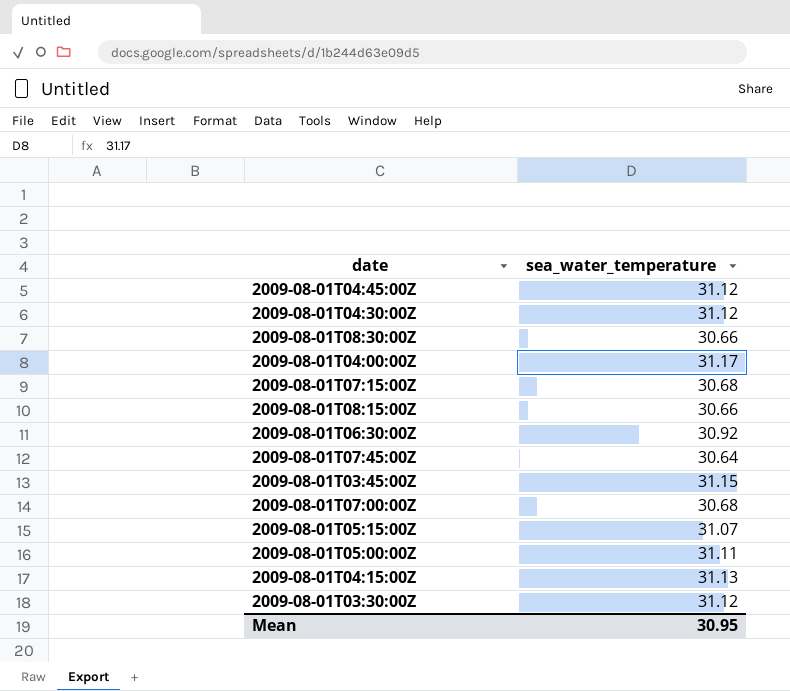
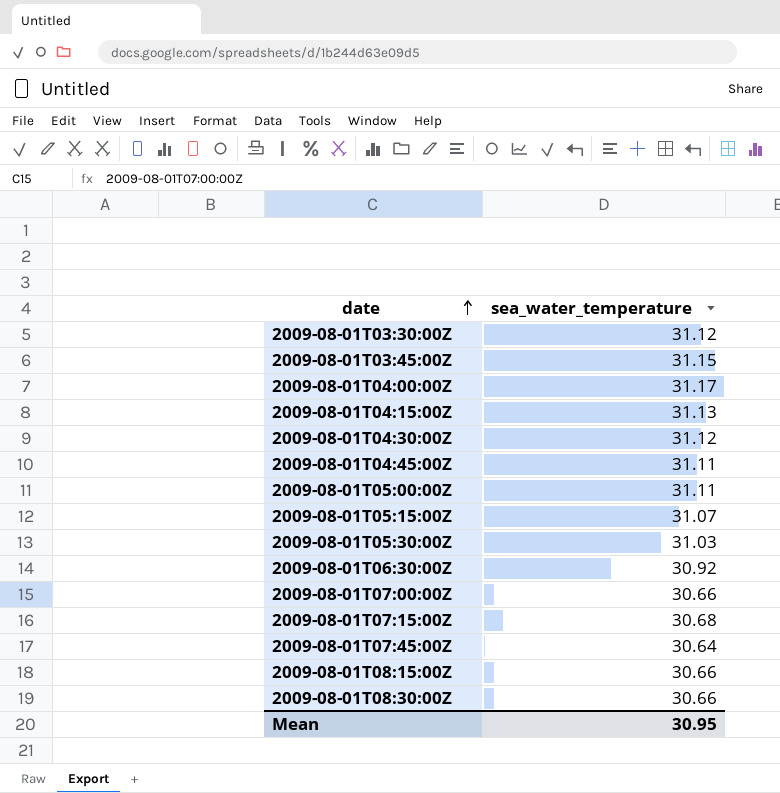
row order: none -> date ascending
2009-08-01T04:45:00Z | sea_water_temperature: 31.12 -> 31.11
row 2009-08-01T05:30:00Z: none -> 31.03
2009-08-01T07:00:00Z | sea_water_temperature: 30.68 -> 30.66

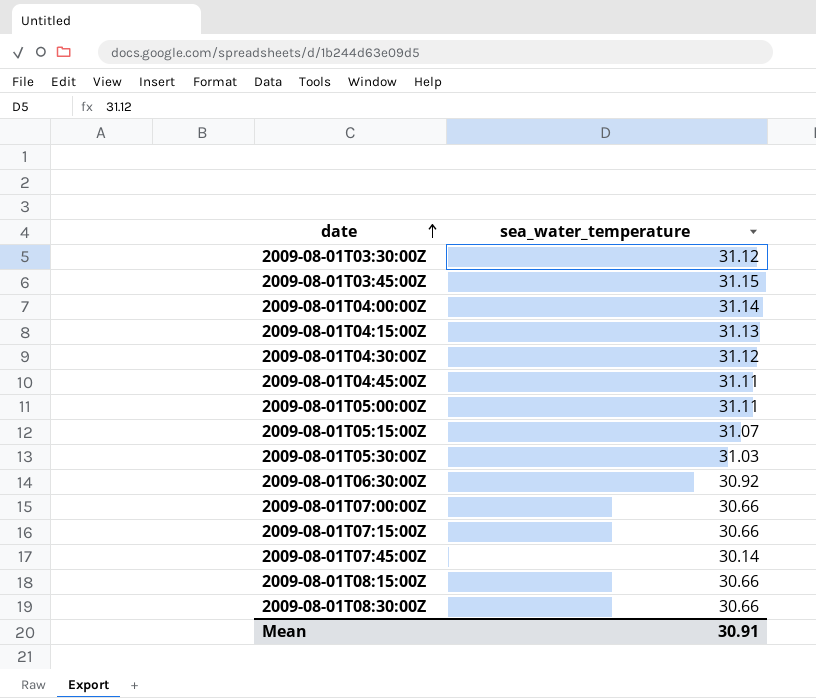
2009-08-01T04:00:00Z | sea_water_temperature: 31.17 -> 31.14
2009-08-01T07:15:00Z | sea_water_temperature: 30.68 -> 30.66
2009-08-01T07:45:00Z | sea_water_temperature: 30.64 -> 30.14
Mean | sea_water_temperature: 30.95 -> 30.91

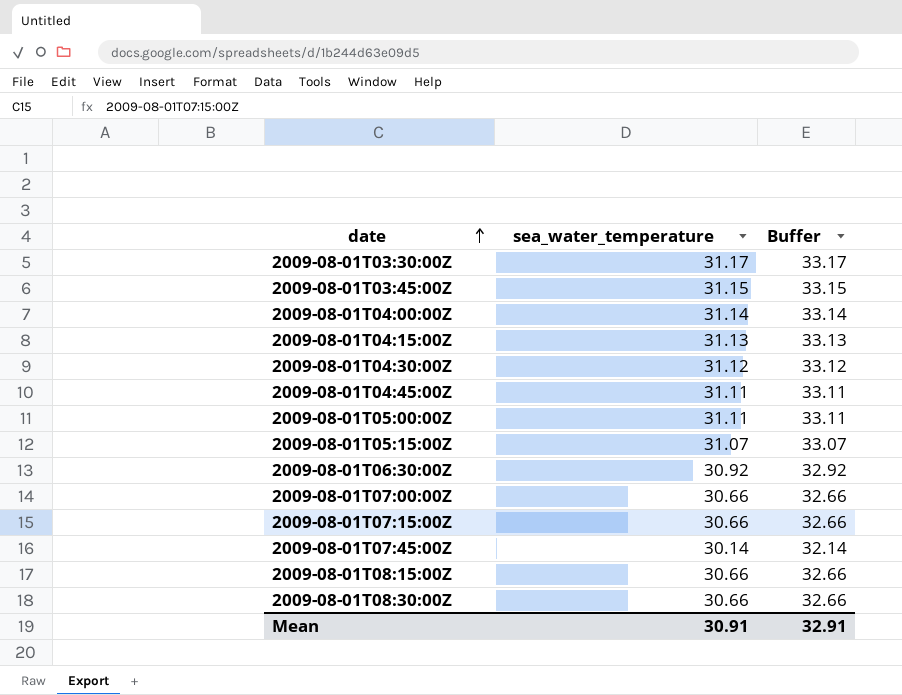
column Buffer | formula: none -> [sea_water_temperature] + 2
row 2009-08-01T05:30:00Z: 31.03 -> none
2009-08-01T03:30:00Z | sea_water_temperature: 31.12 -> 31.17

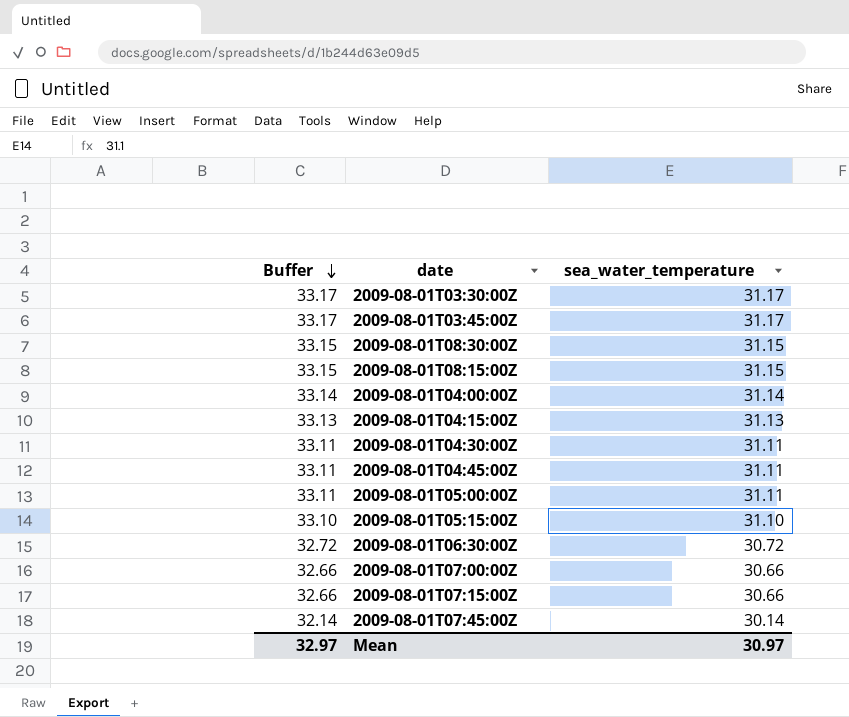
row order: date ascending -> Buffer descending
column Buffer | position: 3 -> 1
2009-08-01T03:45:00Z | Buffer: 33.15 -> 33.17
2009-08-01T03:45:00Z | sea_water_temperature: 31.15 -> 31.17
2009-08-01T08:30:00Z | Buffer: 32.66 -> 33.15
2009-08-01T08:30:00Z | sea_water_temperature: 30.66 -> 31.15
2009-08-01T08:15:00Z | Buffer: 32.66 -> 33.15
2009-08-01T08:15:00Z | sea_water_temperature: 30.66 -> 31.15
2009-08-01T04:30:00Z | Buffer: 33.12 -> 33.11
2009-08-01T04:30:00Z | sea_water_temperature: 31.12 -> 31.11
2009-08-01T05:15:00Z | Buffer: 33.07 -> 33.10
2009-08-01T05:15:00Z | sea_water_temperature: 31.07 -> 31.10
2009-08-01T06:30:00Z | Buffer: 32.92 -> 32.72
2009-08-01T06:30:00Z | sea_water_temperature: 30.92 -> 30.72
Mean | Buffer: 32.91 -> 32.97
Mean | sea_water_temperature: 30.91 -> 30.97

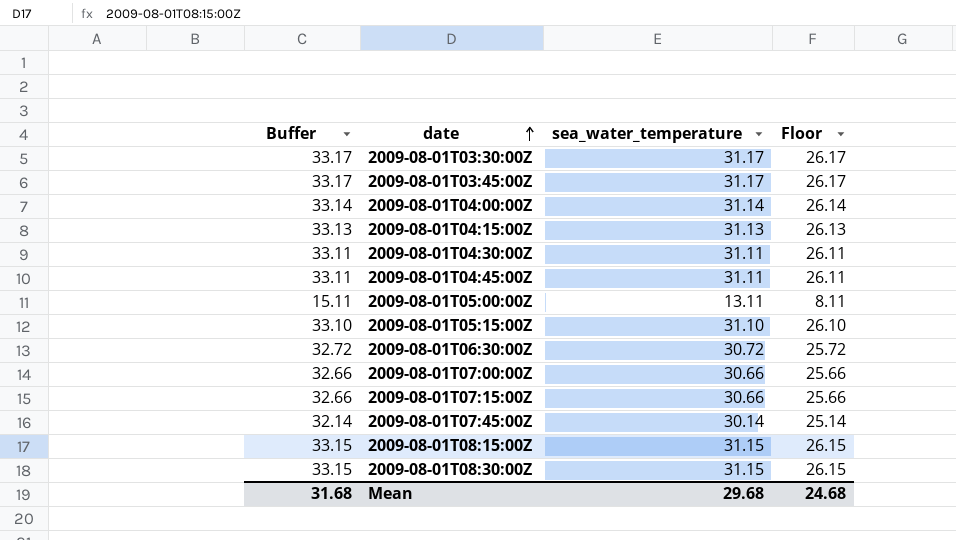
row order: Buffer descending -> date ascending
column Floor | formula: none -> [sea_water_temperature] - 5
2009-08-01T05:00:00Z | Buffer: 33.11 -> 15.11
2009-08-01T05:00:00Z | sea_water_temperature: 31.11 -> 13.11
Mean | Buffer: 32.97 -> 31.68
Mean | sea_water_temperature: 30.97 -> 29.68

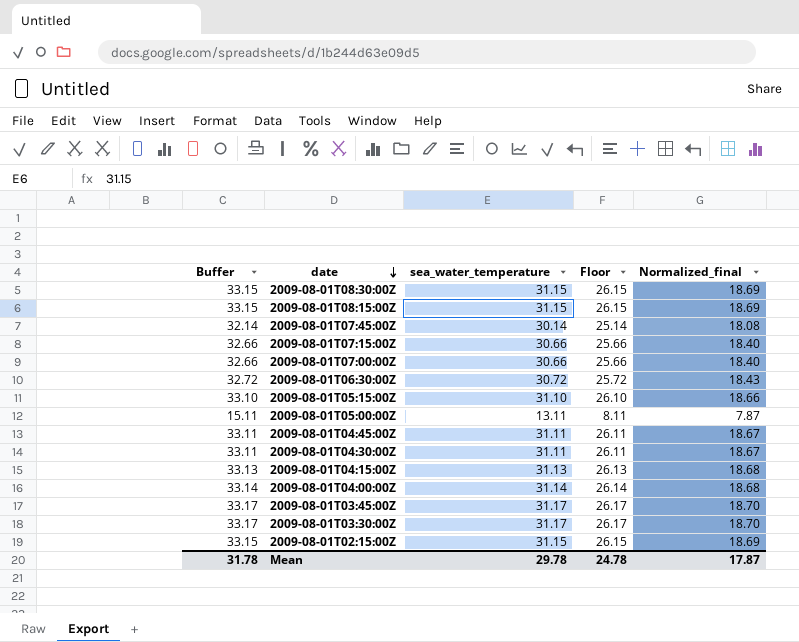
row order: date ascending -> date descending
column Normalized_final | formula: none -> [sea_water_temperature] * 0.6
row 2009-08-01T02:15:00Z: none -> 33.15 | 31.15 | 26.15 | 18.69
Mean | Buffer: 31.68 -> 31.78
Mean | sea_water_temperature: 29.68 -> 29.78
Mean | Floor: 24.68 -> 24.78

